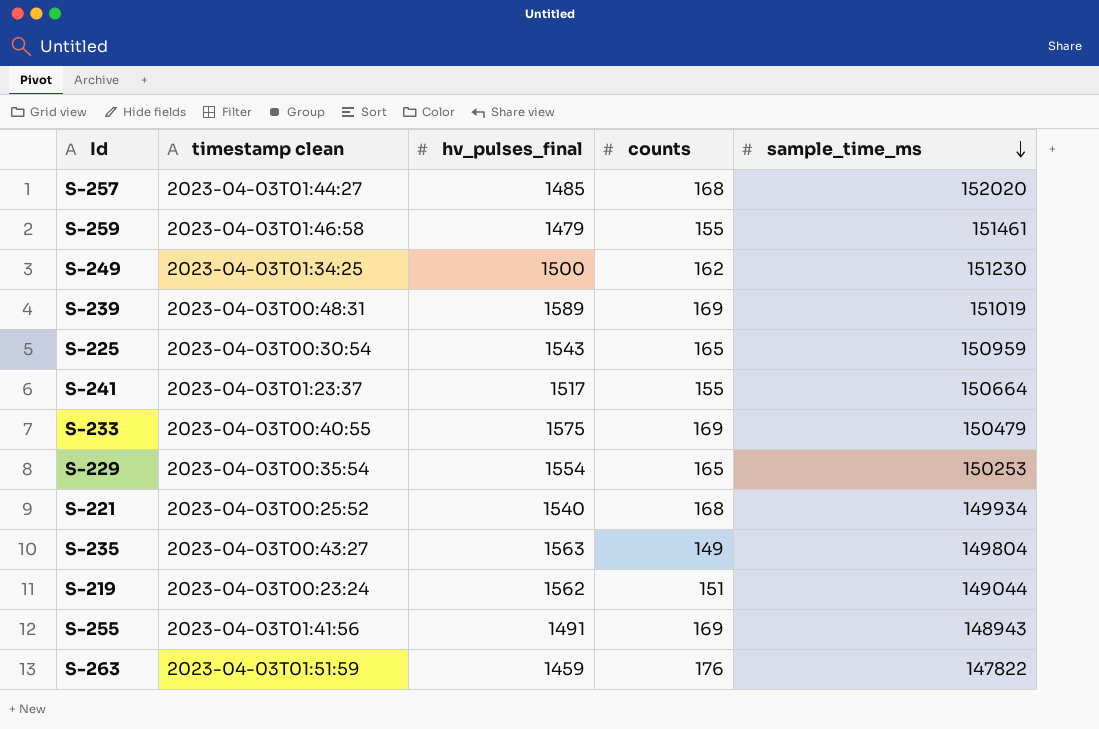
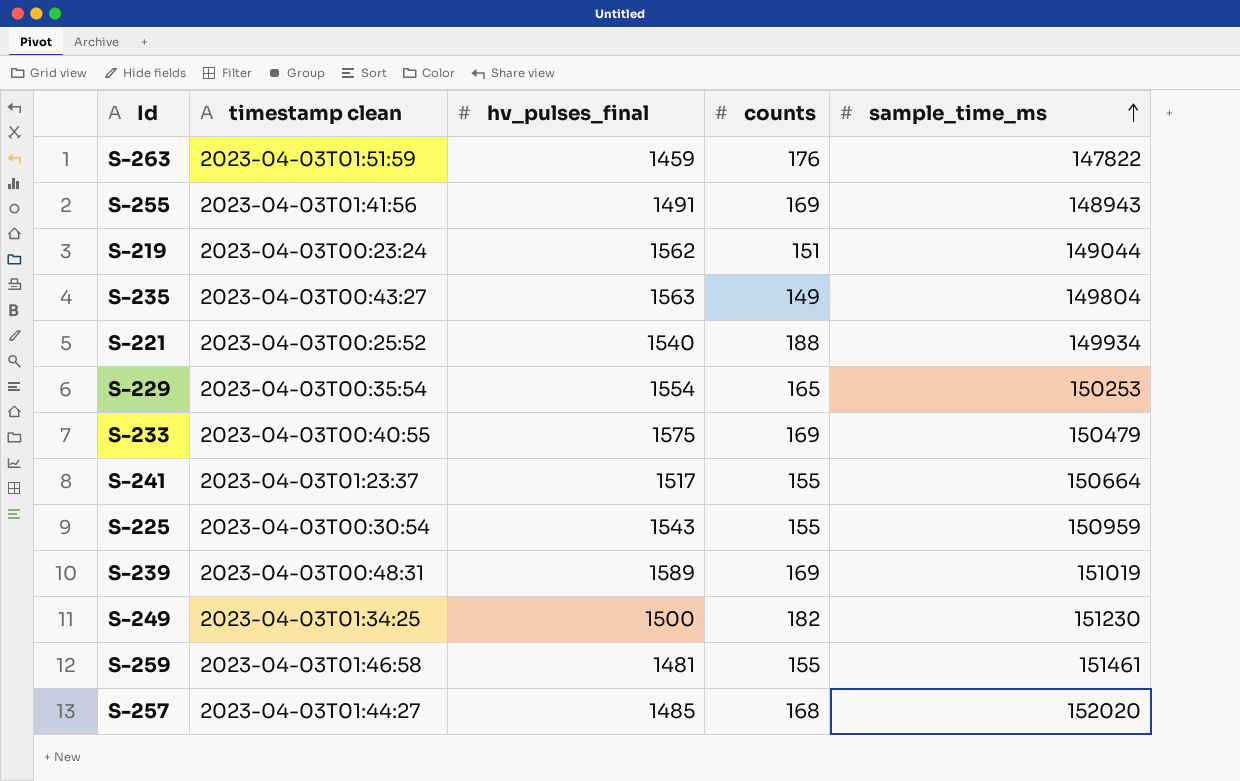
row order: sample_time_ms descending -> sample_time_ms ascending
S-221 | counts: 168 -> 188
S-225 | counts: 165 -> 155
S-249 | counts: 162 -> 182
S-259 | hv_pulses_final: 1479 -> 1481

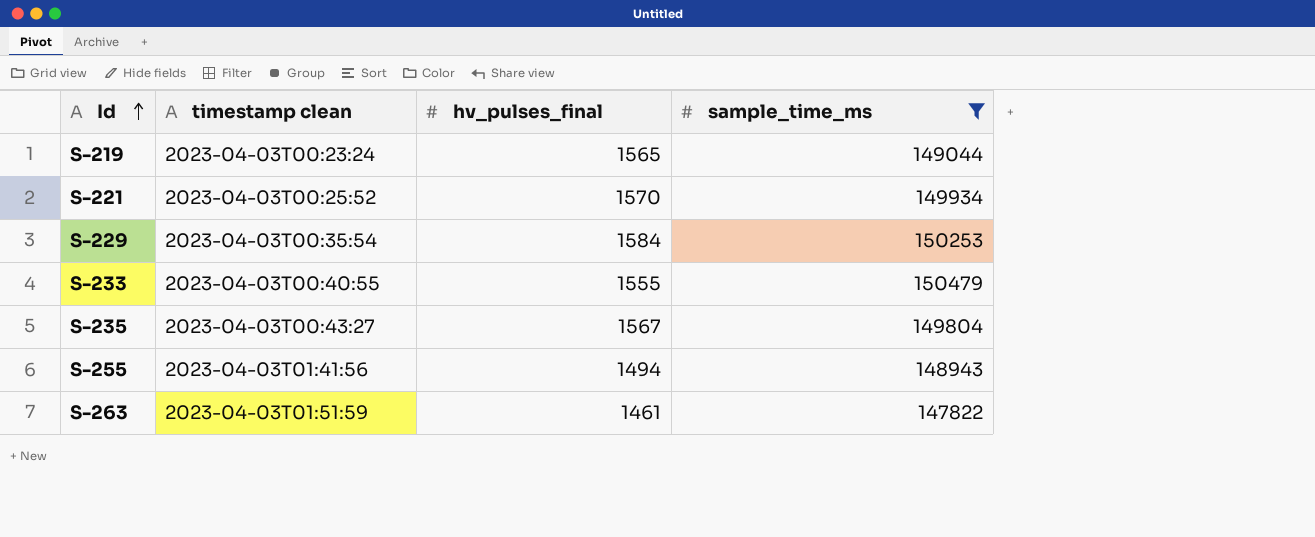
filter: none -> sample_time_ms <= 150479
row order: sample_time_ms ascending -> Id ascending
column counts | position: 4 -> none
S-219 | hv_pulses_final: 1562 -> 1565
S-221 | hv_pulses_final: 1540 -> 1570
S-229 | hv_pulses_final: 1554 -> 1584
S-233 | hv_pulses_final: 1575 -> 1555
S-235 | hv_pulses_final: 1563 -> 1567
S-255 | hv_pulses_final: 1491 -> 1494
S-263 | hv_pulses_final: 1459 -> 1461

